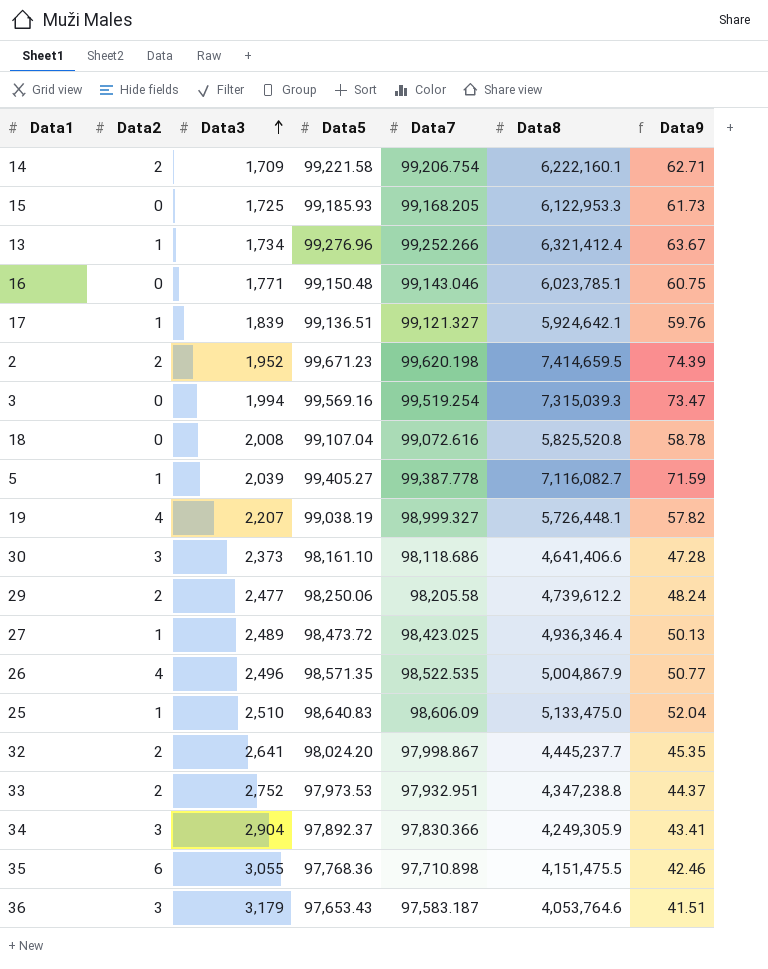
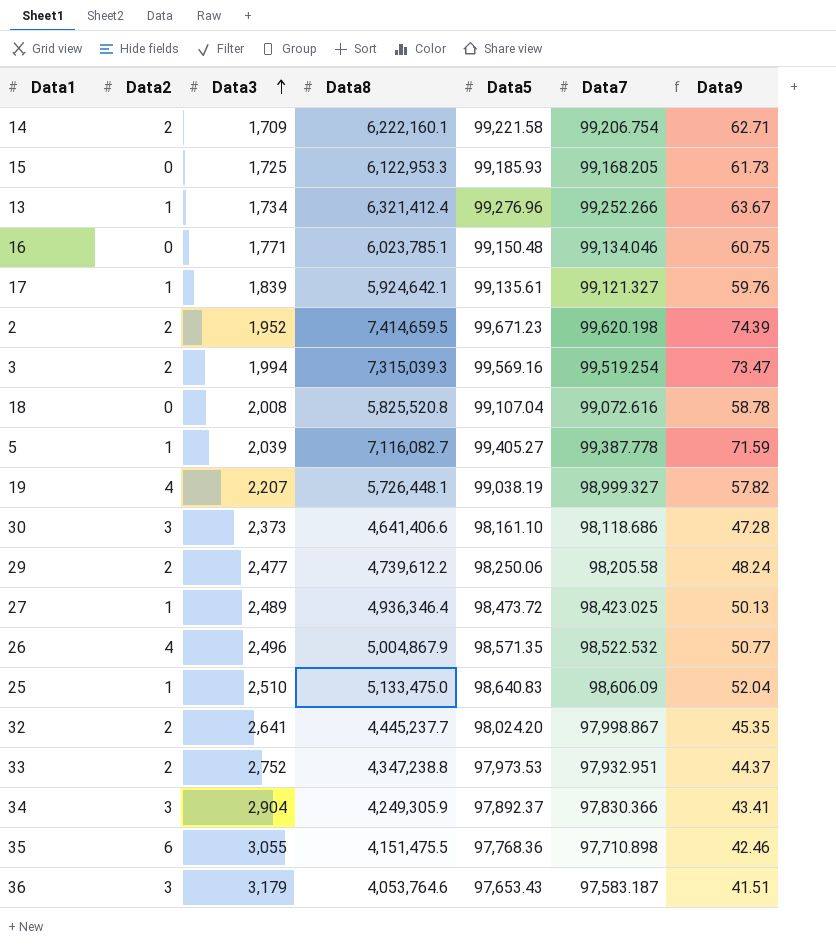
column Data8 | position: 6 -> 4
16 | Data7: 99,143.046 -> 99,134.046
17 | Data5: 99,136.51 -> 99,135.61
3 | Data2: 0 -> 2
26 | Data7: 98,522.535 -> 98,522.532

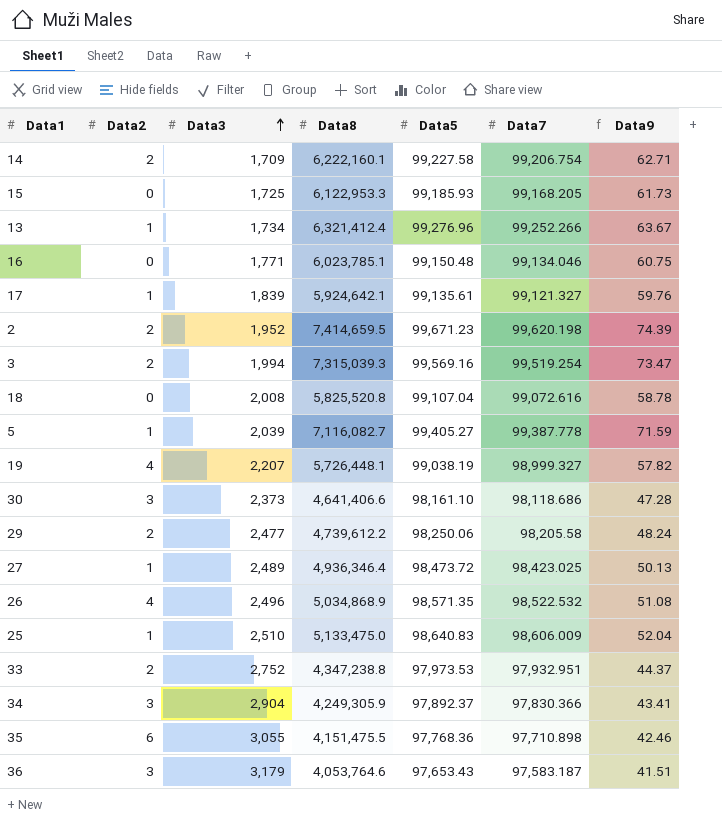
row 32: 2 | 2,641 | 4,445,237.7 | 98,024.20 | 97,998.867 | 45.35 -> none
14 | Data5: 99,221.58 -> 99,227.58
26 | Data8: 5,004,867.9 -> 5,034,868.9
26 | Data9: 50.77 -> 51.08
25 | Data7: 98,606.09 -> 98,606.009

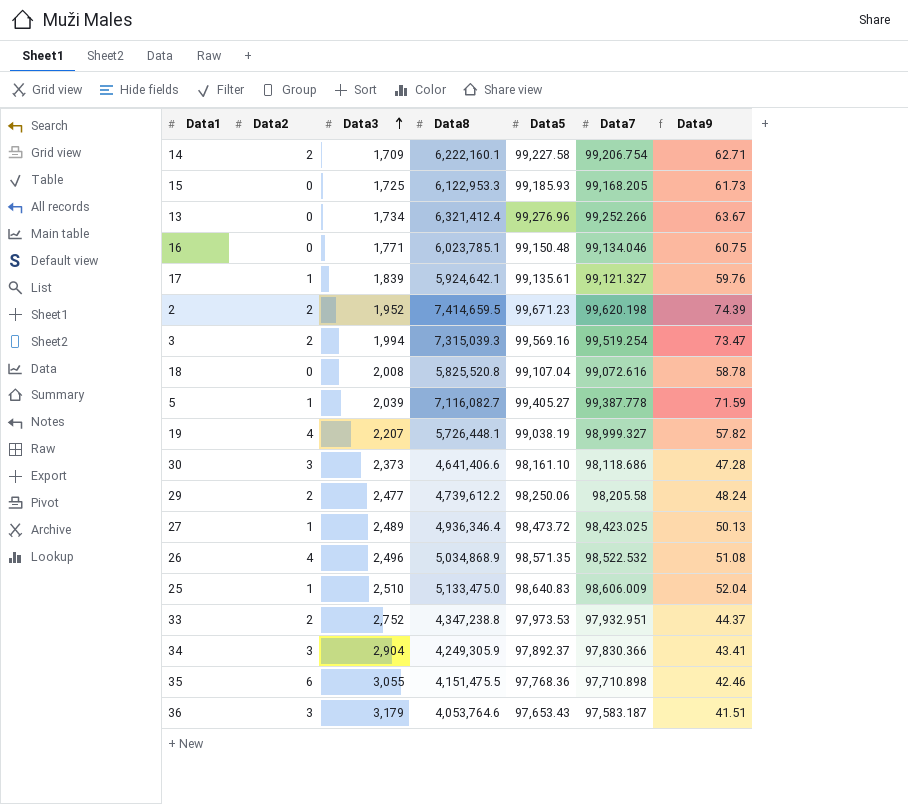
13 | Data2: 1 -> 0

